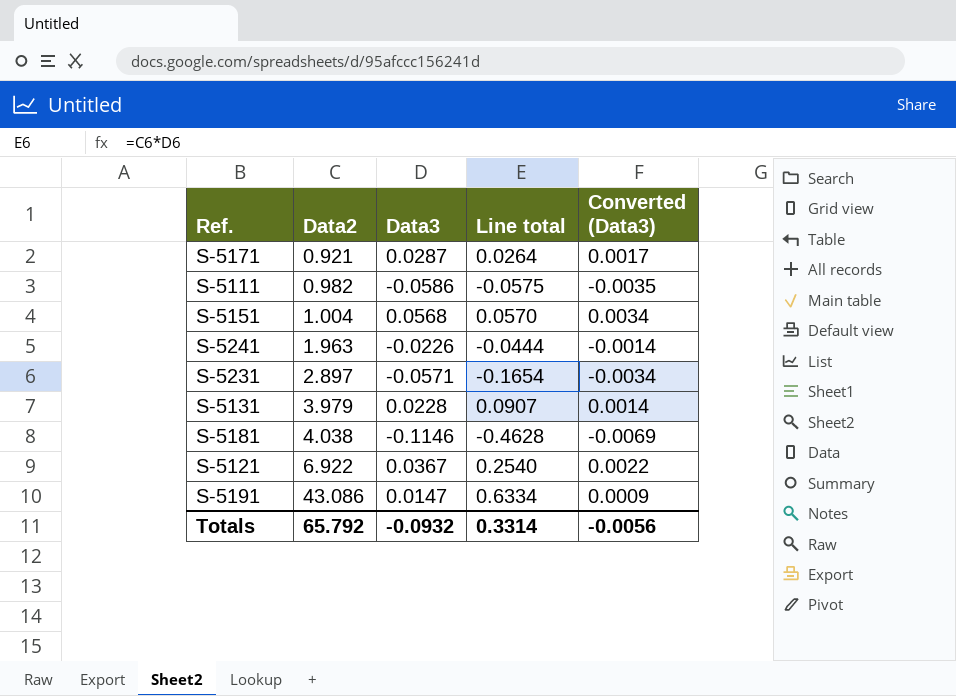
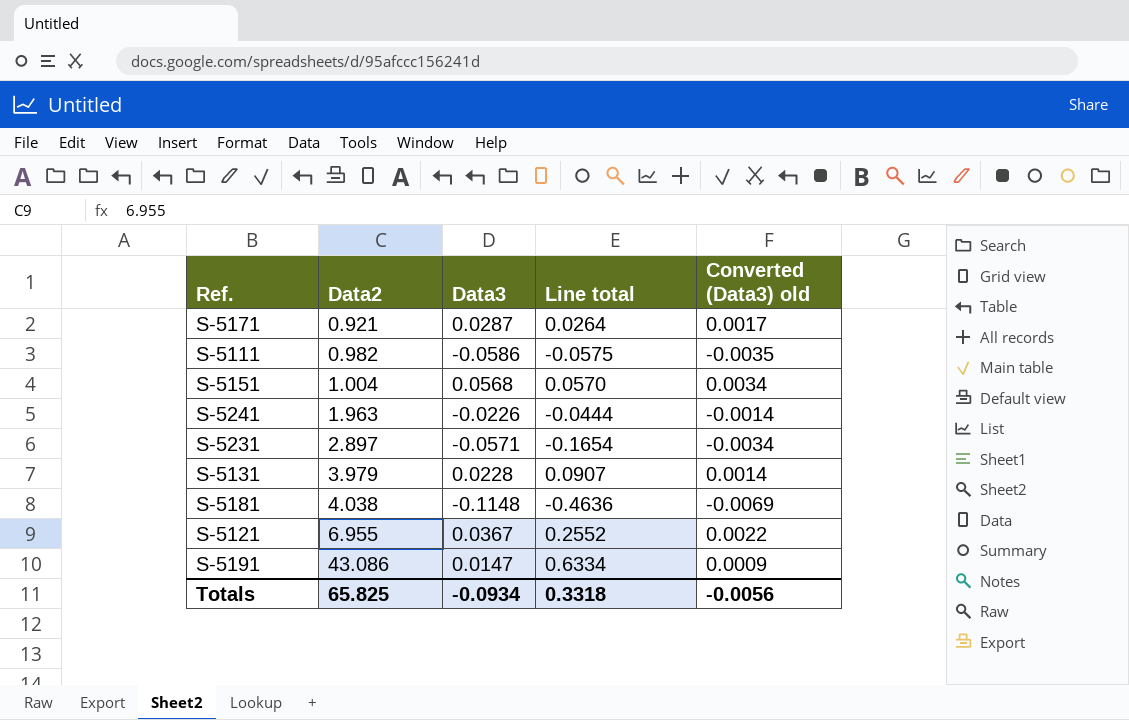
column name: Converted (Data3) -> Converted (Data3) old
S-5181 | Data3: -0.1146 -> -0.1148
S-5181 | Line total: -0.4628 -> -0.4636
S-5121 | Data2: 6.922 -> 6.955
S-5121 | Line total: 0.2540 -> 0.2552
Totals | Data2: 65.792 -> 65.825
Totals | Data3: -0.0932 -> -0.0934
Totals | Line total: 0.3314 -> 0.3318

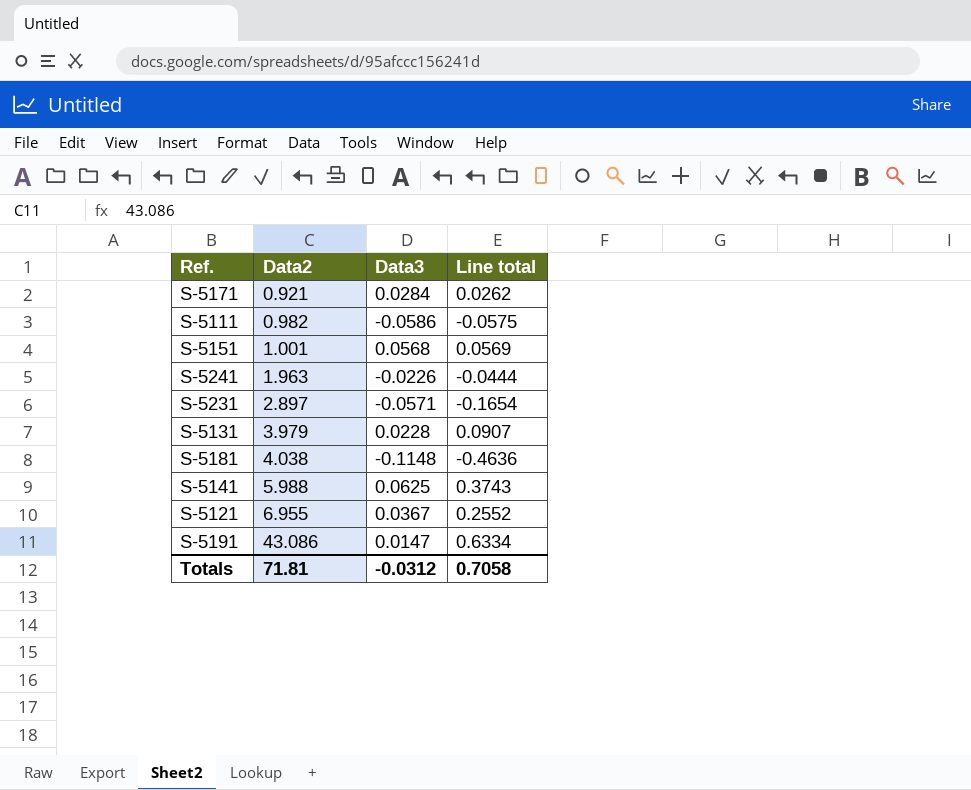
column Converted (Data3) old | formula: [Data3] * 0.06 -> none
S-5171 | Data3: 0.0287 -> 0.0284
S-5171 | Line total: 0.0264 -> 0.0262
S-5151 | Data2: 1.004 -> 1.001
S-5151 | Line total: 0.0570 -> 0.0569
row S-5141: none -> 5.988 | 0.0625 | 0.3743
Totals | Data2: 65.825 -> 71.81
Totals | Data3: -0.0934 -> -0.0312
Totals | Line total: 0.3318 -> 0.7058

